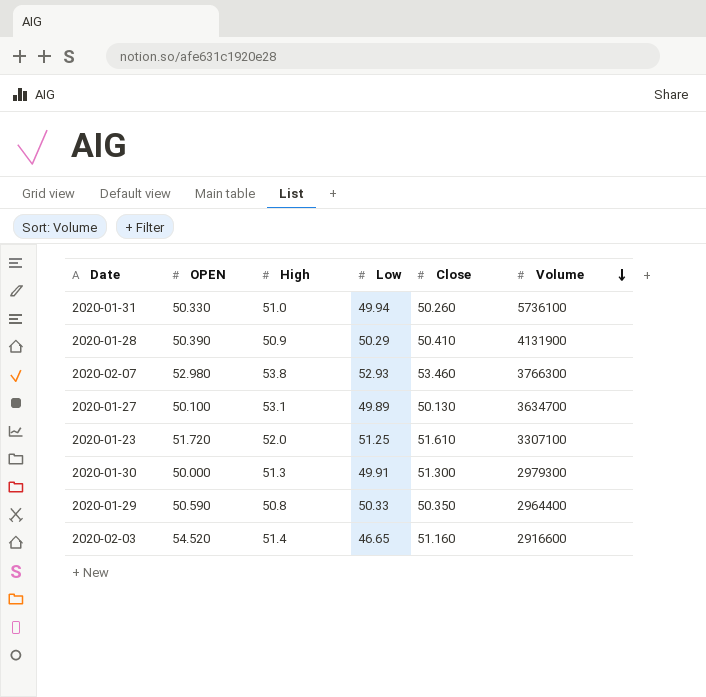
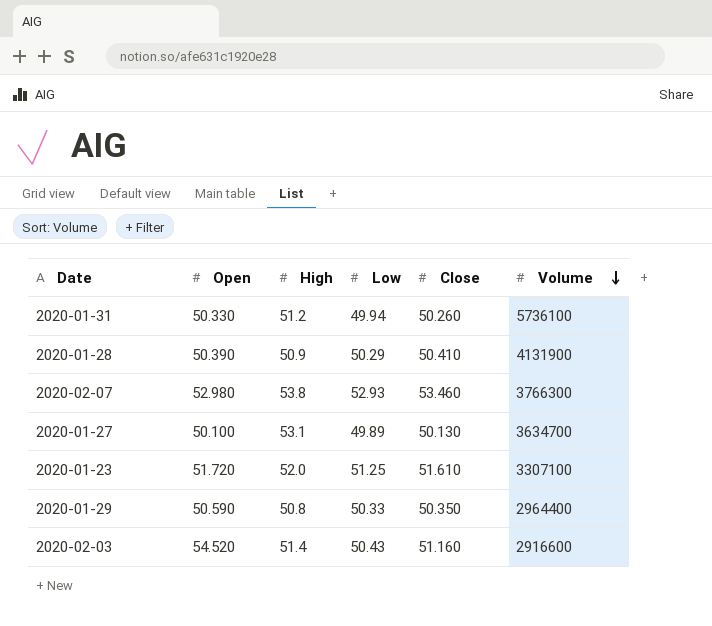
column name: OPEN -> Open
row 2020-01-30: 50.000 | 51.3 | 49.91 | 51.300 | 2979300 -> none
2020-01-31 | High: 51.0 -> 51.2
2020-02-03 | Low: 46.65 -> 50.43

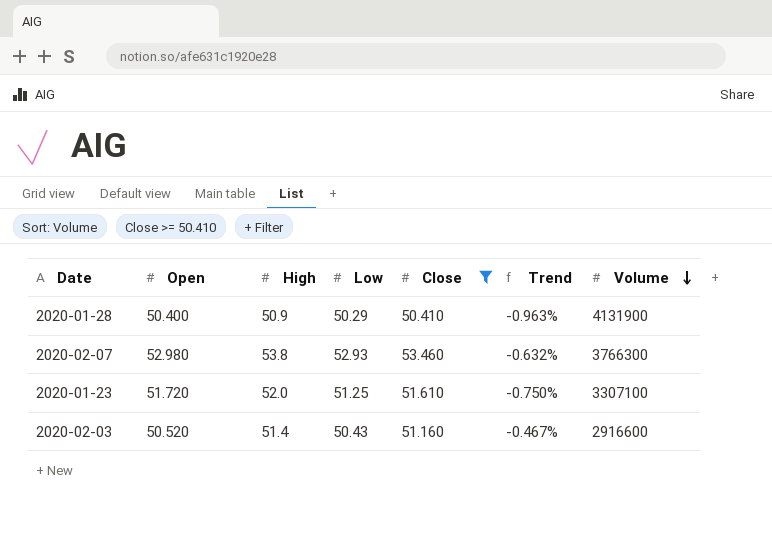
filter: none -> Close >= 50.410
column Trend | formula: none -> ([Close] - [High]) / [High]
2020-01-28 | Open: 50.390 -> 50.400
2020-02-03 | Open: 54.520 -> 50.520

